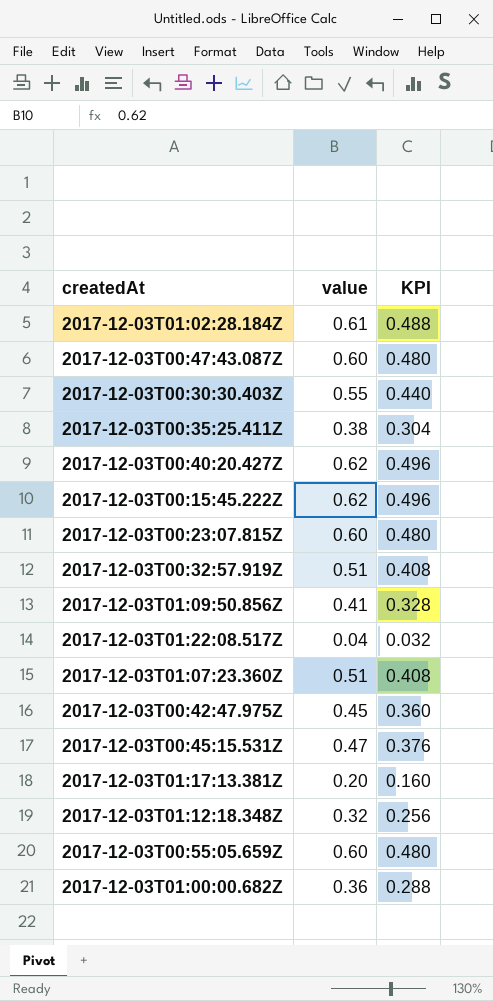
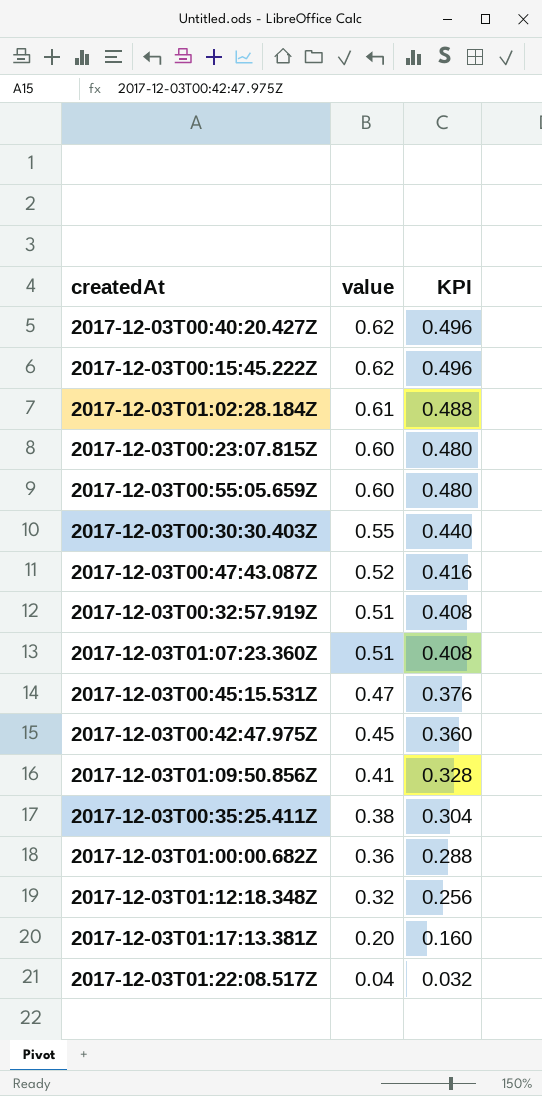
row order: none -> value descending
2017-12-03T00:47:43.087Z | value: 0.60 -> 0.52
2017-12-03T00:47:43.087Z | KPI: 0.480 -> 0.416

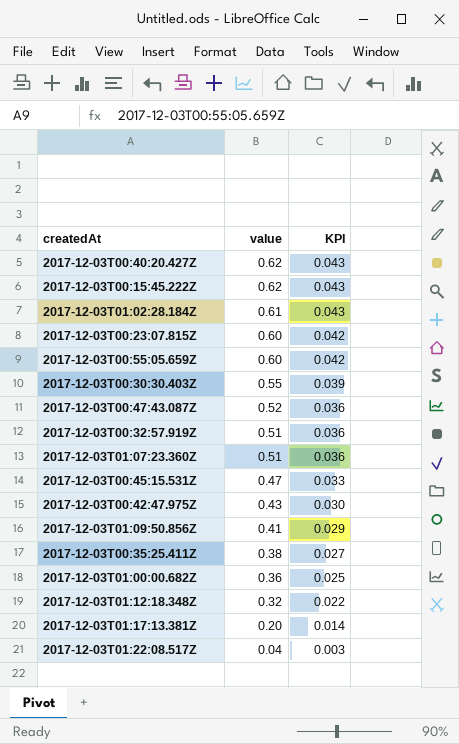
column KPI | formula: [value] * 0.8 -> [value] * 0.07
2017-12-03T00:42:47.975Z | value: 0.45 -> 0.43

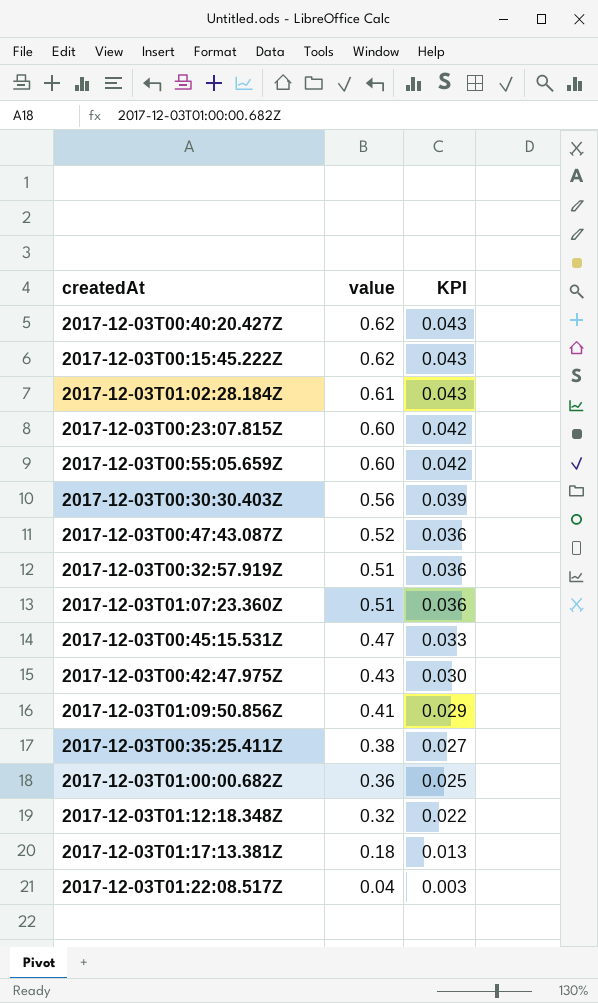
2017-12-03T00:30:30.403Z | value: 0.55 -> 0.56
2017-12-03T01:17:13.381Z | value: 0.20 -> 0.18
2017-12-03T01:17:13.381Z | KPI: 0.014 -> 0.013

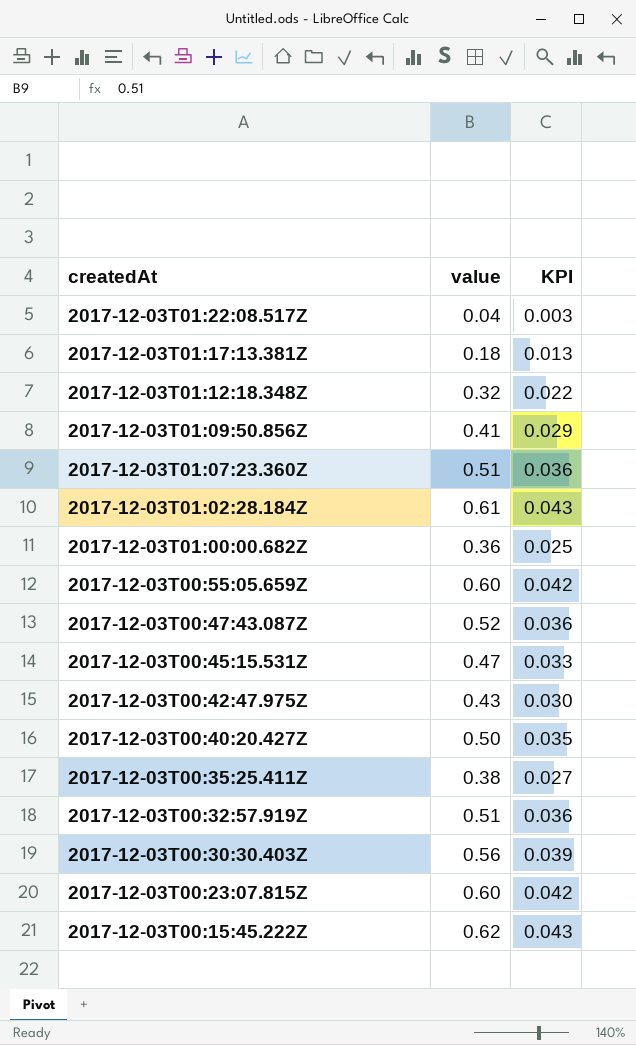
row order: value descending -> createdAt descending
2017-12-03T00:40:20.427Z | value: 0.62 -> 0.50
2017-12-03T00:40:20.427Z | KPI: 0.043 -> 0.035

